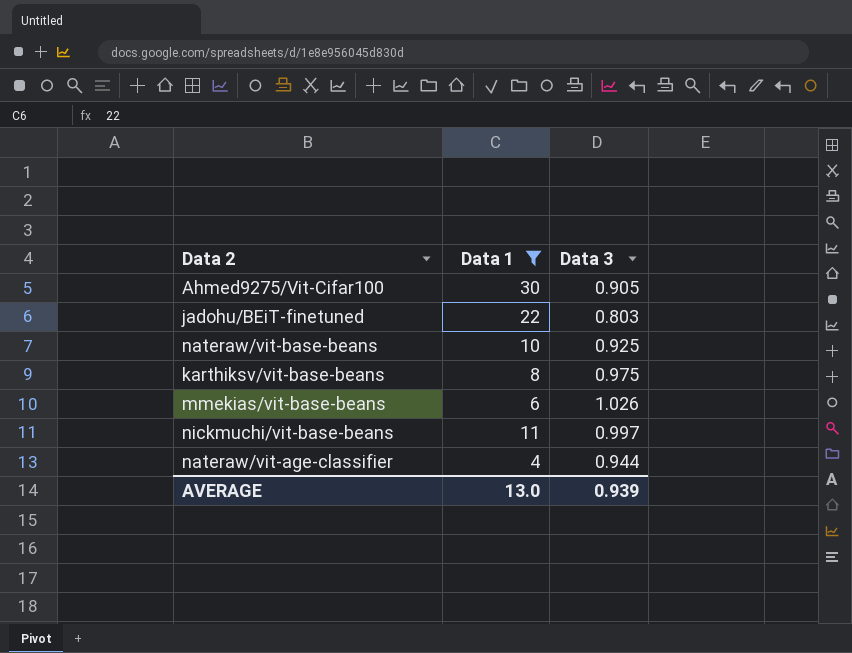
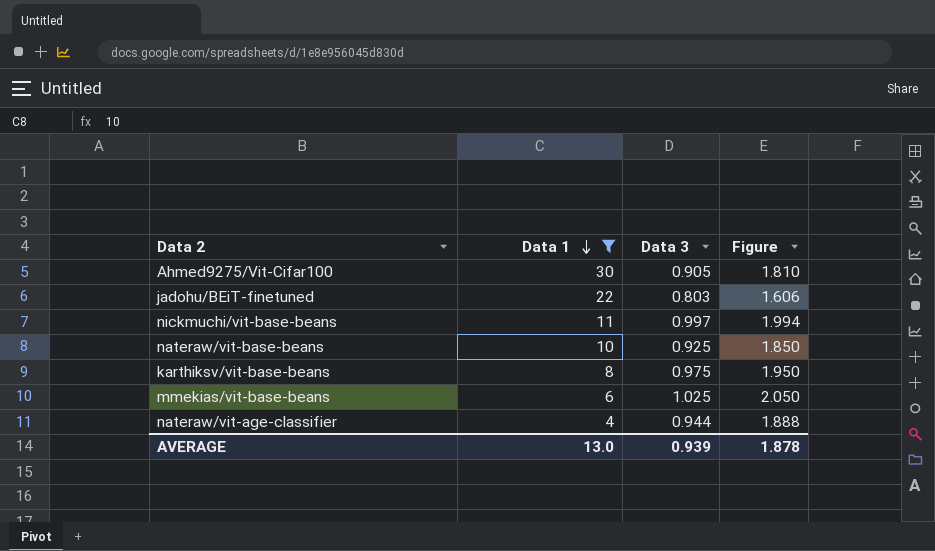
row order: none -> Data 1 descending
column Figure | formula: none -> [Data 3] * 2
mmekias/vit-base-beans | Data 3: 1.026 -> 1.025

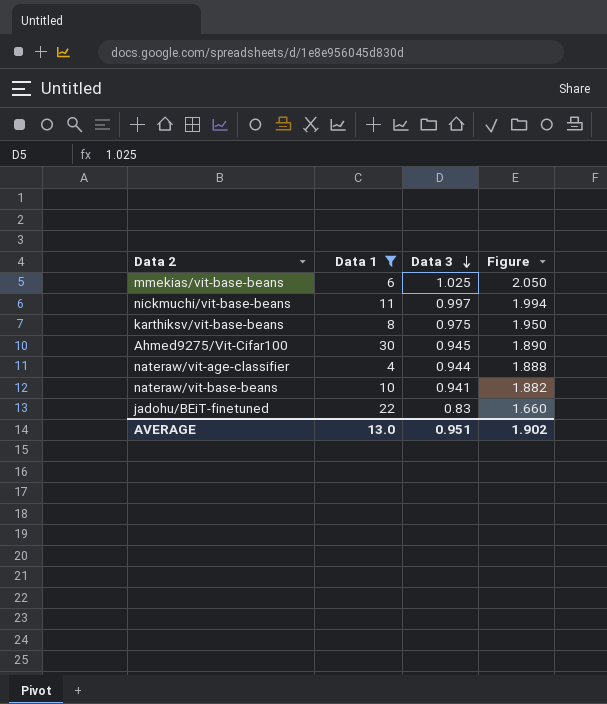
row order: Data 1 descending -> Data 3 descending
Ahmed9275/Vit-Cifar100 | Data 3: 0.905 -> 0.945
Ahmed9275/Vit-Cifar100 | Figure: 1.810 -> 1.890
nateraw/vit-base-beans | Data 3: 0.925 -> 0.941
nateraw/vit-base-beans | Figure: 1.850 -> 1.882
jadohu/BEiT-finetuned | Data 3: 0.803 -> 0.83
jadohu/BEiT-finetuned | Figure: 1.606 -> 1.660
AVERAGE | Data 3: 0.939 -> 0.951
AVERAGE | Figure: 1.878 -> 1.902

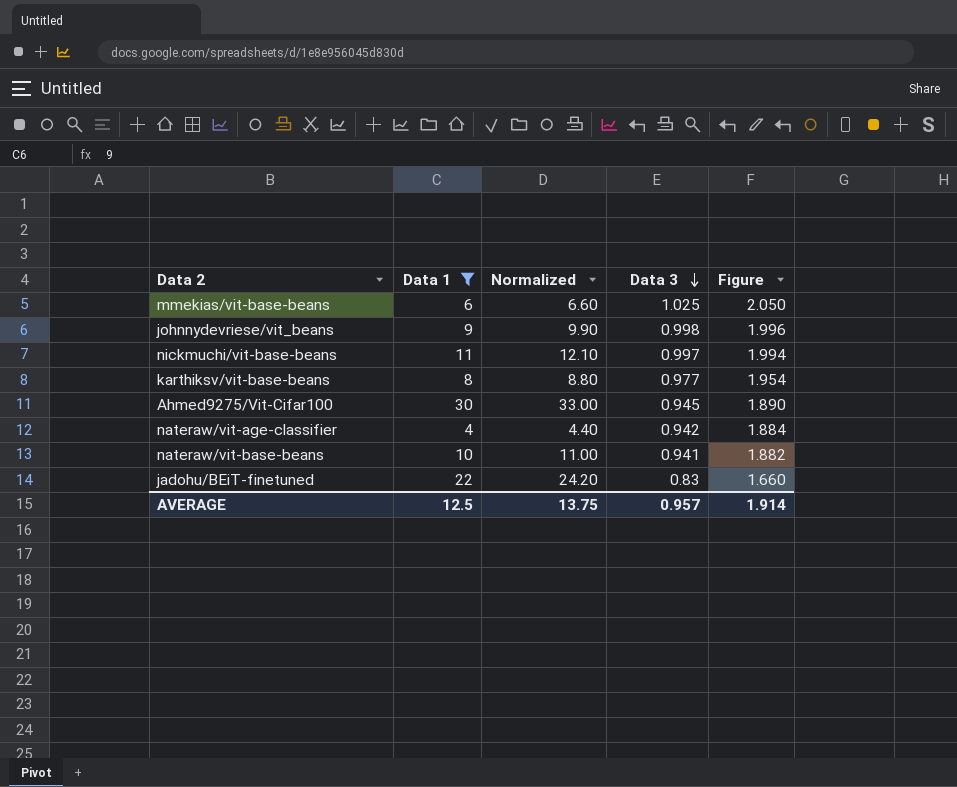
column Normalized | formula: none -> [Data 1] * 1.1
row johnnydevriese/vit_beans: none -> 9 | 9.90 | 0.998 | 1.996
karthiksv/vit-base-beans | Data 3: 0.975 -> 0.977
karthiksv/vit-base-beans | Figure: 1.950 -> 1.954
nateraw/vit-age-classifier | Data 3: 0.944 -> 0.942
nateraw/vit-age-classifier | Figure: 1.888 -> 1.884
AVERAGE | Data 1: 13.0 -> 12.5
AVERAGE | Data 3: 0.951 -> 0.957
AVERAGE | Figure: 1.902 -> 1.914

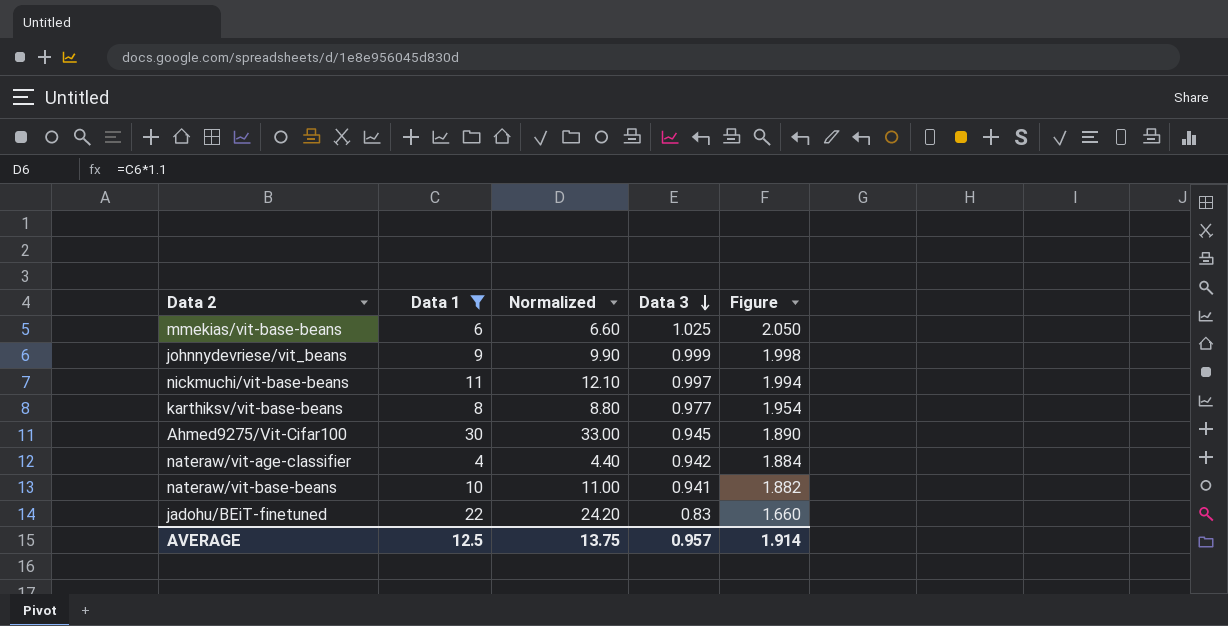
johnnydevriese/vit_beans | Data 3: 0.998 -> 0.999
johnnydevriese/vit_beans | Figure: 1.996 -> 1.998

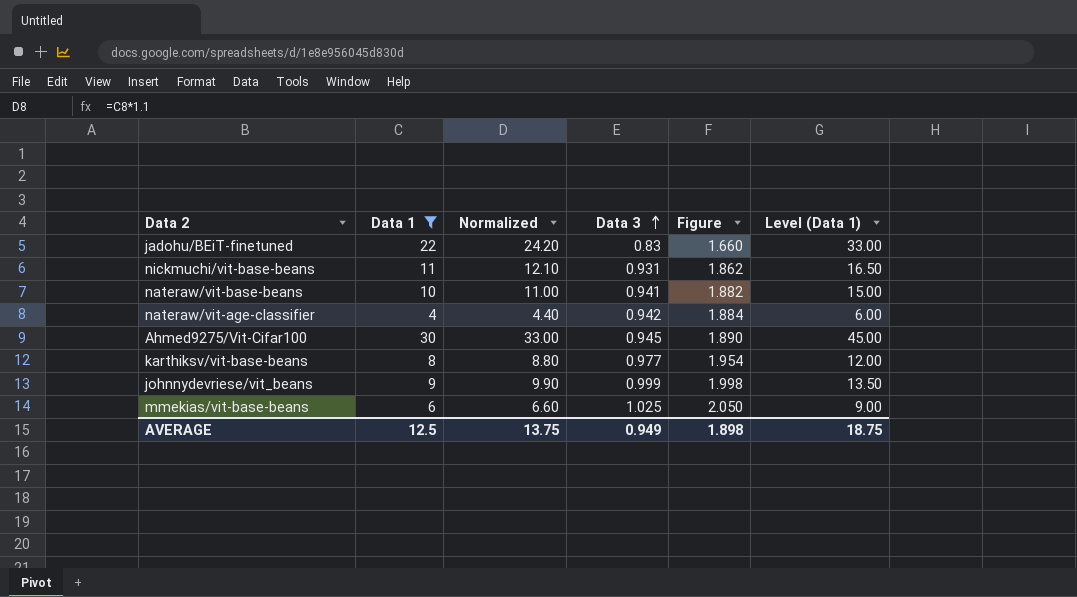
row order: Data 3 descending -> Data 3 ascending
column Level (Data 1) | formula: none -> [Data 1] * 1.5
nickmuchi/vit-base-beans | Data 3: 0.997 -> 0.931
nickmuchi/vit-base-beans | Figure: 1.994 -> 1.862
AVERAGE | Data 3: 0.957 -> 0.949
AVERAGE | Figure: 1.914 -> 1.898

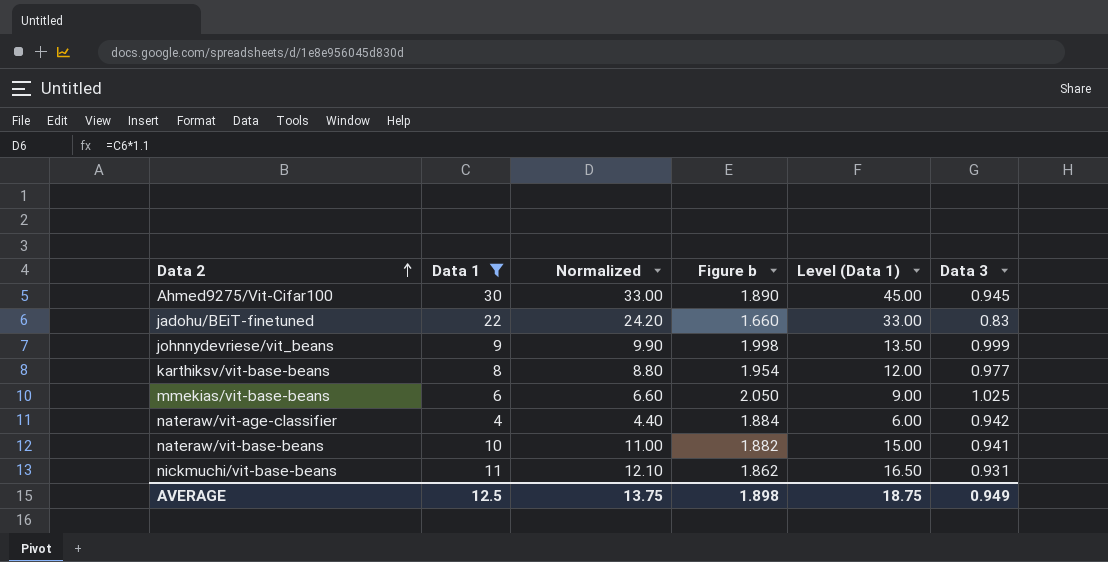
row order: Data 3 ascending -> Data 2 ascending
column name: Figure -> Figure b
column Data 3 | position: 4 -> 6

